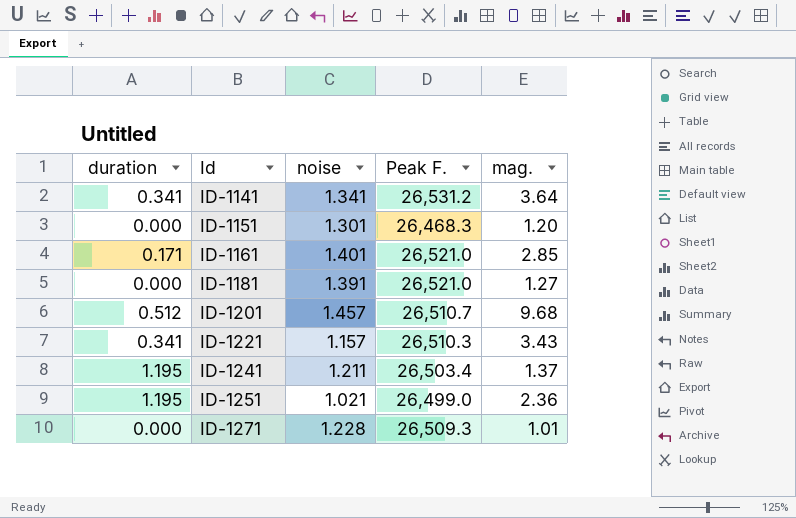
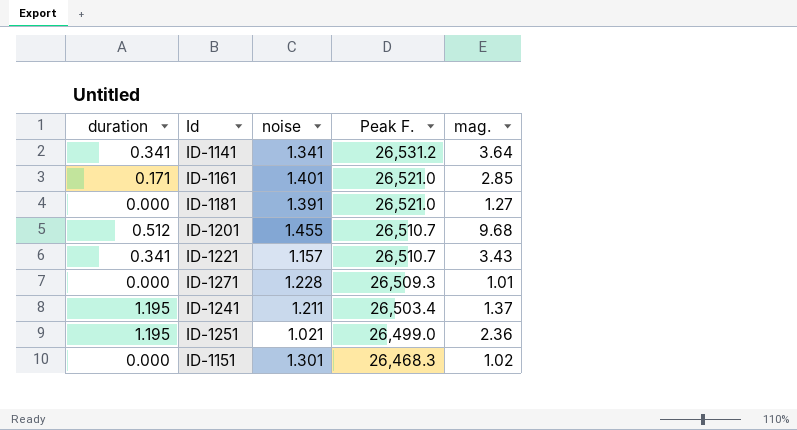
row order: Id ascending -> Peak F. descending
ID-1201 | noise: 1.457 -> 1.455
ID-1221 | Peak F.: 26,510.3 -> 26,510.7
ID-1151 | mag.: 1.20 -> 1.02

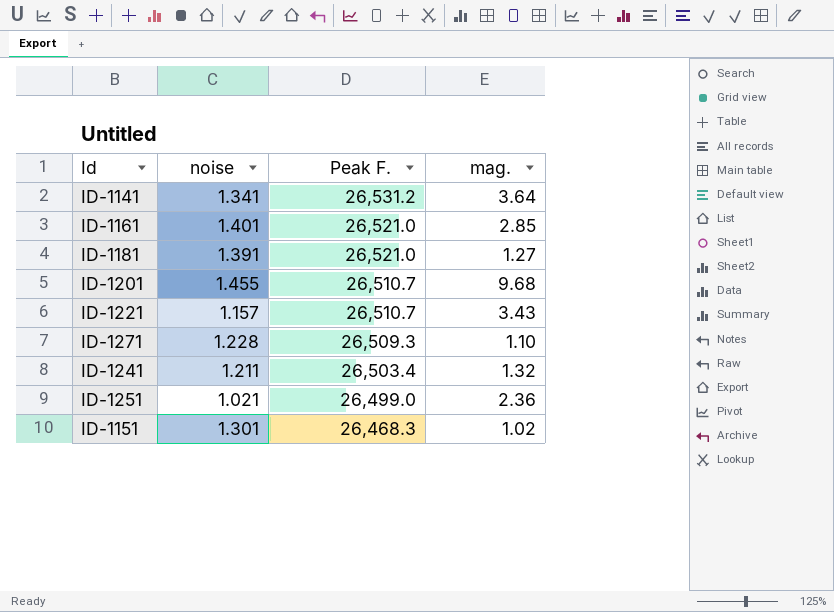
column duration | position: 1 -> none
ID-1271 | mag.: 1.01 -> 1.10
ID-1241 | mag.: 1.37 -> 1.32

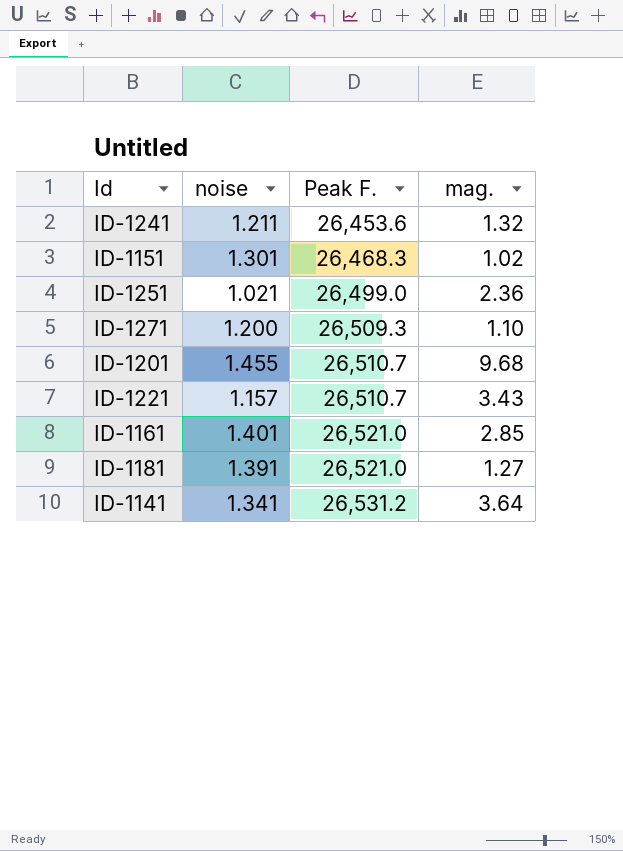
row order: Peak F. descending -> Peak F. ascending
ID-1241 | Peak F.: 26,503.4 -> 26,453.6
ID-1271 | noise: 1.228 -> 1.200

